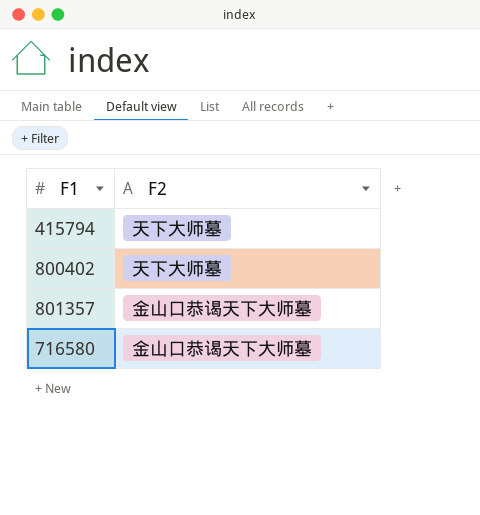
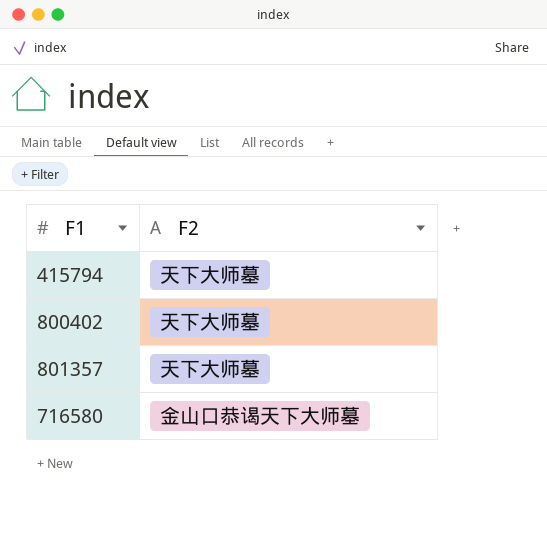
801357 | F2: 金山口恭谒天下大师墓 -> 天下大师墓

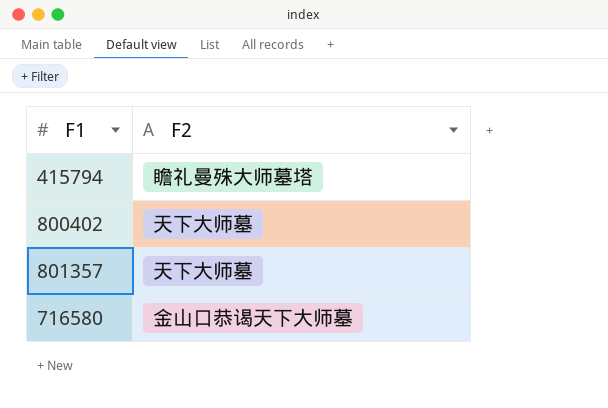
415794 | F2: 天下大师墓 -> 瞻礼曼殊大师墓塔

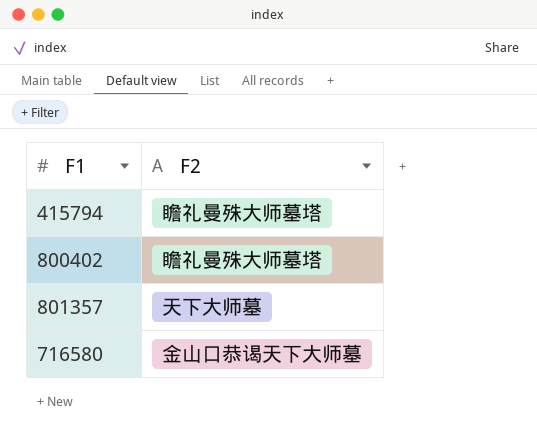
800402 | F2: 天下大师墓 -> 瞻礼曼殊大师墓塔

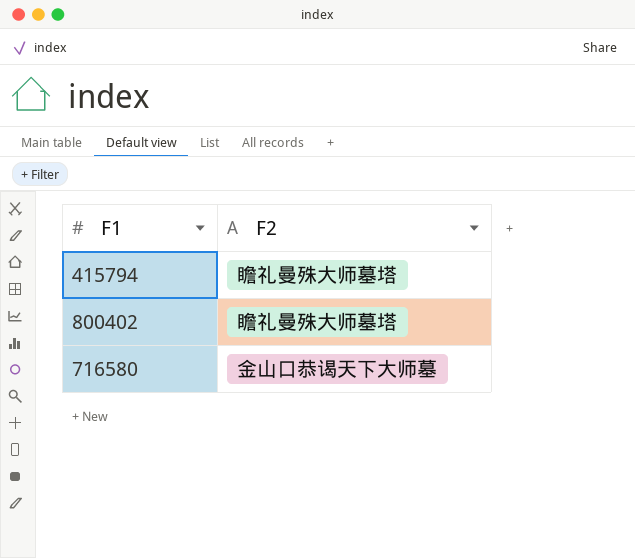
row 801357: 天下大师墓 -> none

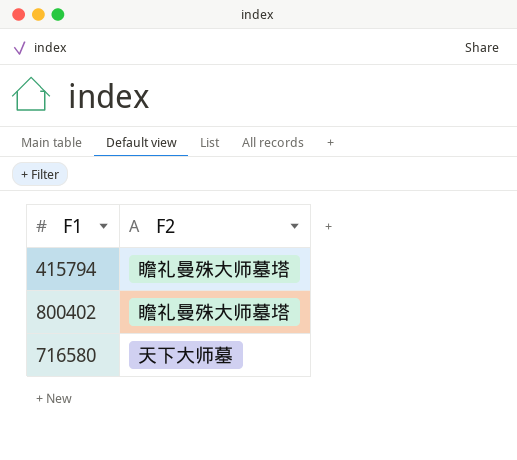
716580 | F2: 金山口恭谒天下大师墓 -> 天下大师墓

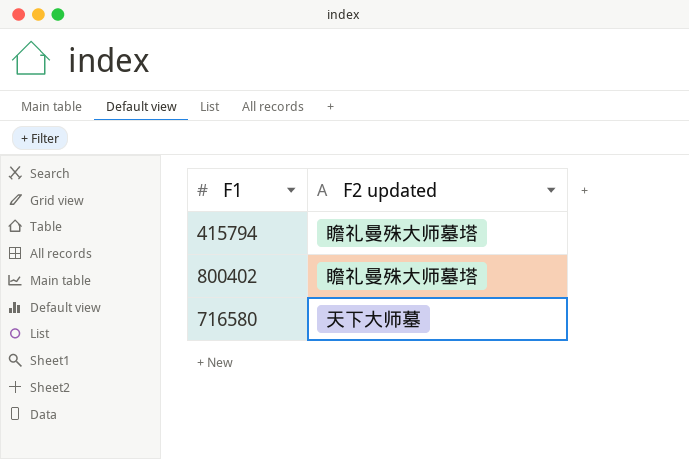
column name: F2 -> F2 updated

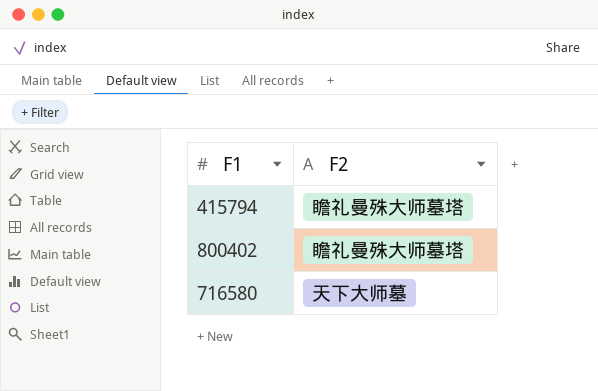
column name: F2 updated -> F2

